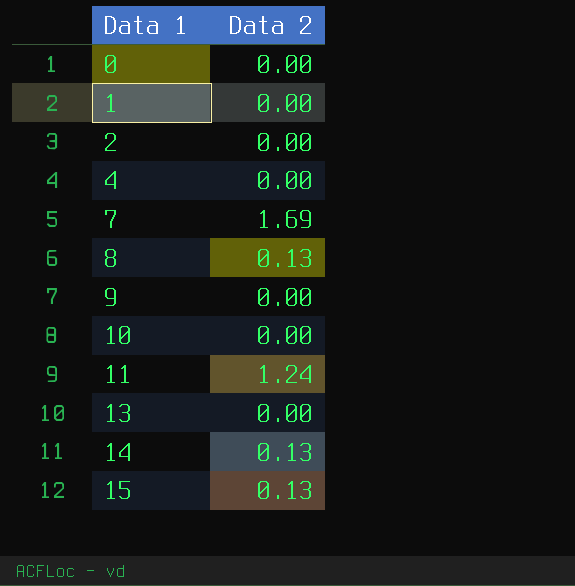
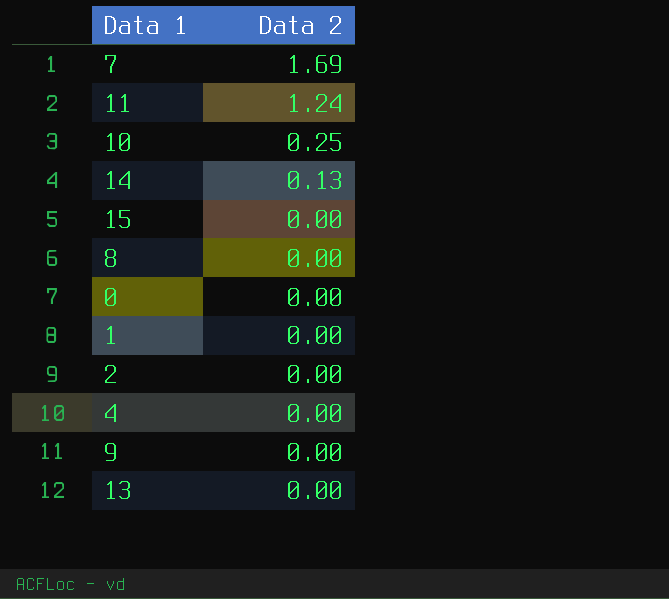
row order: Data 1 ascending -> Data 2 descending
10 | Data 2: 0.00 -> 0.25
15 | Data 2: 0.13 -> 0.00
8 | Data 2: 0.13 -> 0.00

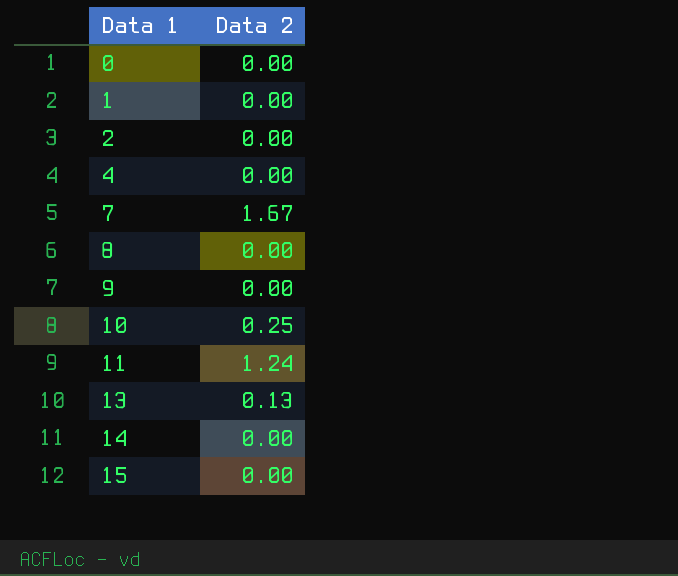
row order: Data 2 descending -> Data 1 ascending
7 | Data 2: 1.69 -> 1.67
13 | Data 2: 0.00 -> 0.13
14 | Data 2: 0.13 -> 0.00

